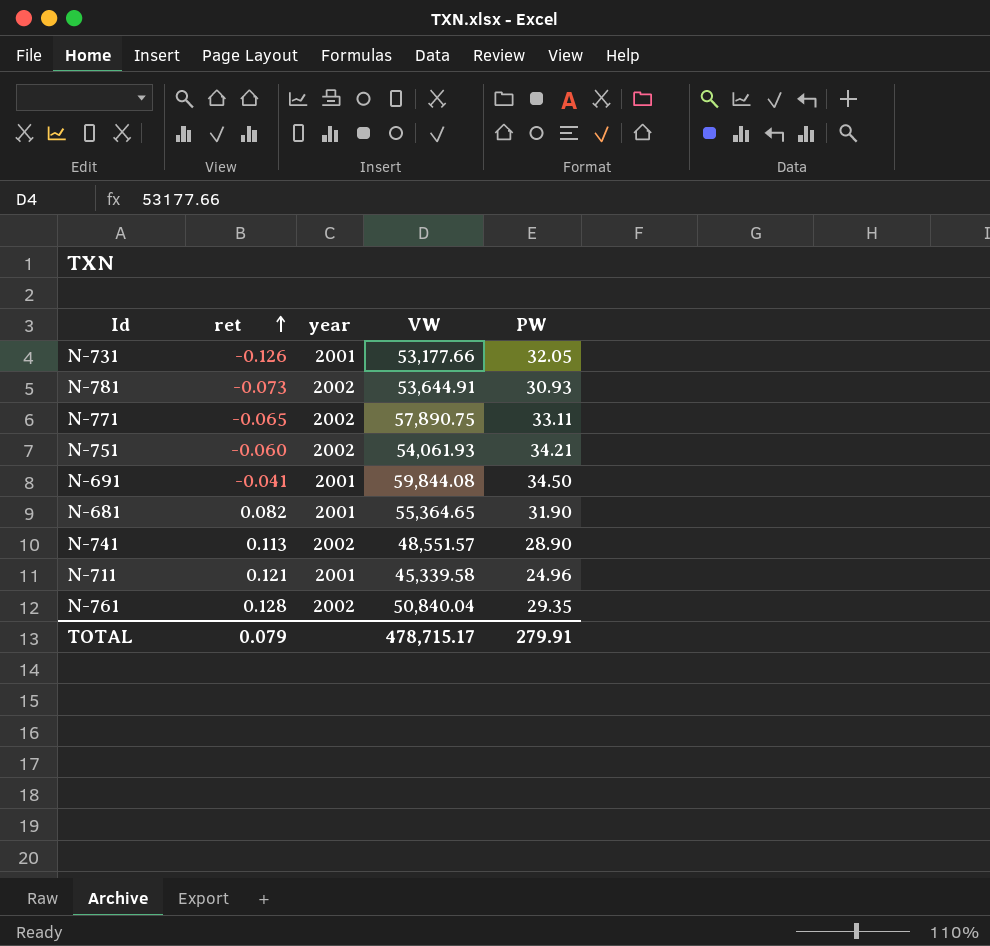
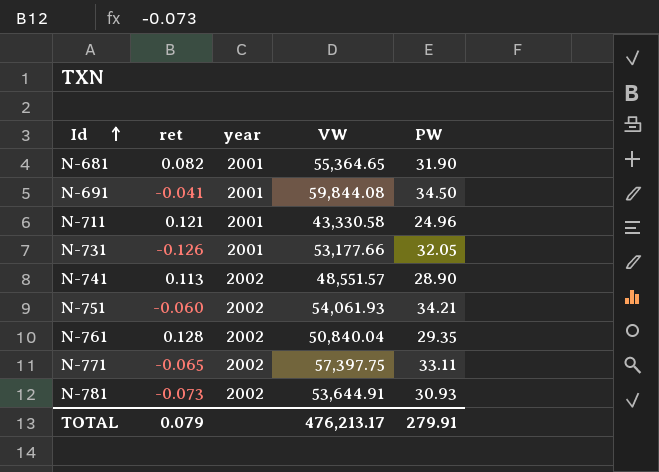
row order: ret ascending -> Id ascending
N-711 | VW: 45,339.58 -> 43,330.58
N-771 | VW: 57,890.75 -> 57,397.75
TOTAL | VW: 478,715.17 -> 476,213.17

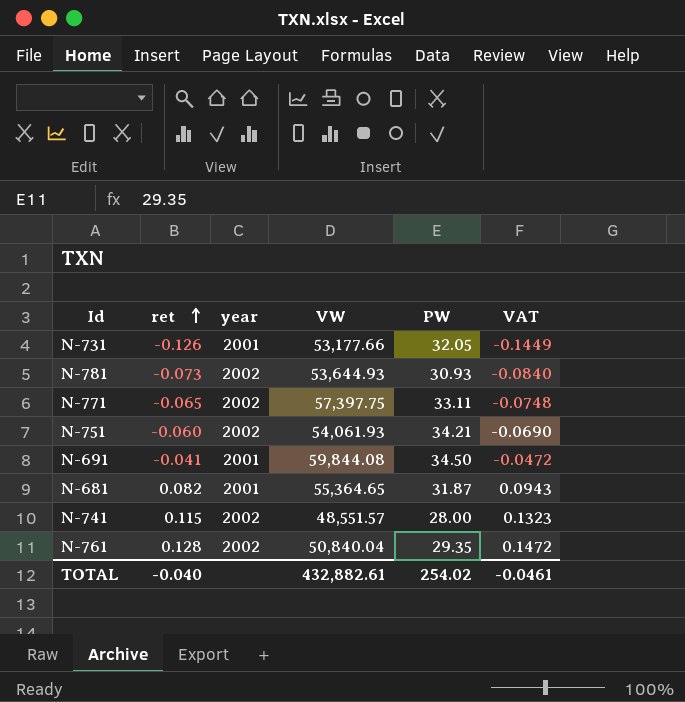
row order: Id ascending -> ret ascending
column VAT | formula: none -> [ret] * 1.15
row N-711: 0.121 | 2001 | 43,330.58 | 24.96 -> none
N-781 | VW: 53,644.91 -> 53,644.93
N-681 | PW: 31.90 -> 31.87
N-741 | ret: 0.113 -> 0.115
N-741 | PW: 28.90 -> 28.00
TOTAL | ret: 0.079 -> -0.040
TOTAL | VW: 476,213.17 -> 432,882.61
TOTAL | PW: 279.91 -> 254.02

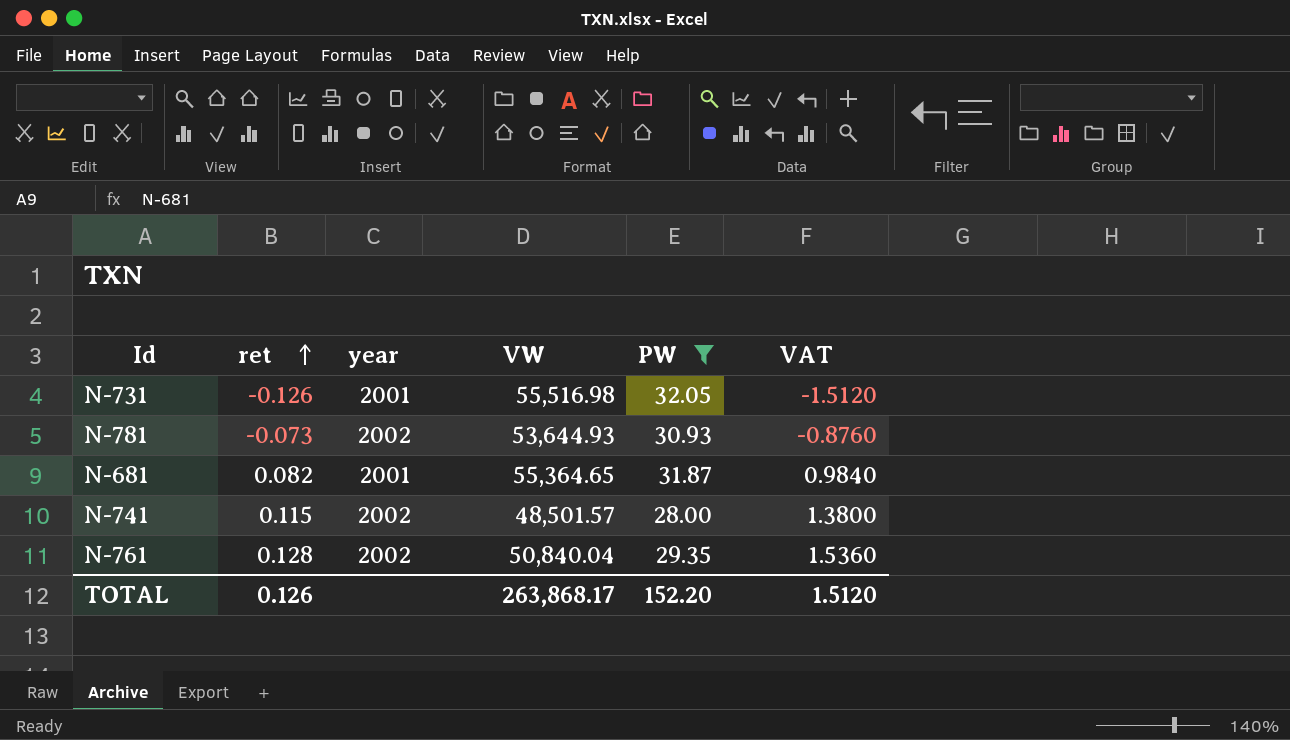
filter: none -> PW <= 32.05
column VAT | formula: [ret] * 1.15 -> [ret] * 12
N-731 | VW: 53,177.66 -> 55,516.98
N-741 | VW: 48,551.57 -> 48,501.57
TOTAL | ret: -0.040 -> 0.126
TOTAL | VW: 432,882.61 -> 263,868.17
TOTAL | PW: 254.02 -> 152.20
TOTAL | VAT: -0.0461 -> 1.5120

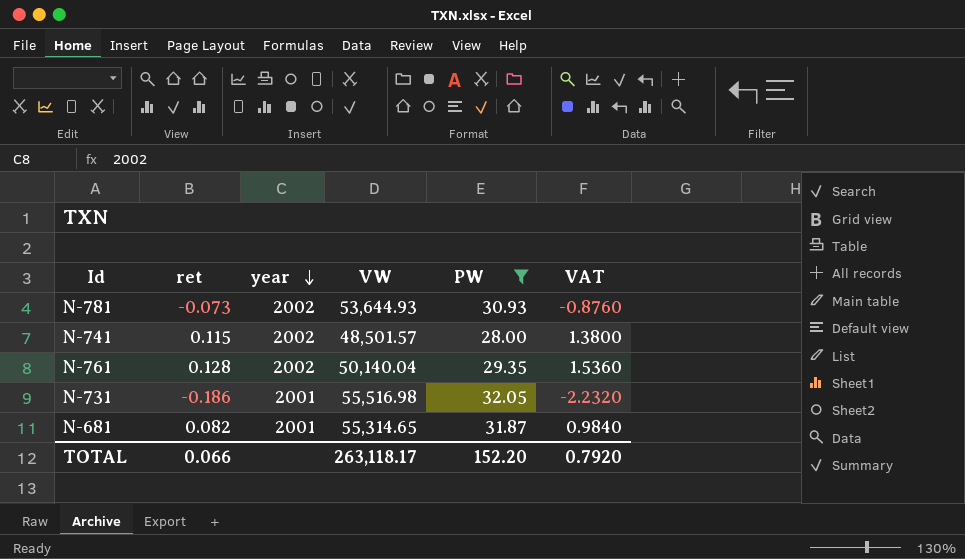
row order: ret ascending -> year descending
N-761 | VW: 50,840.04 -> 50,140.04
N-731 | ret: -0.126 -> -0.186
N-731 | VAT: -1.5120 -> -2.2320
N-681 | VW: 55,364.65 -> 55,314.65
TOTAL | ret: 0.126 -> 0.066
TOTAL | VW: 263,868.17 -> 263,118.17
TOTAL | VAT: 1.5120 -> 0.7920

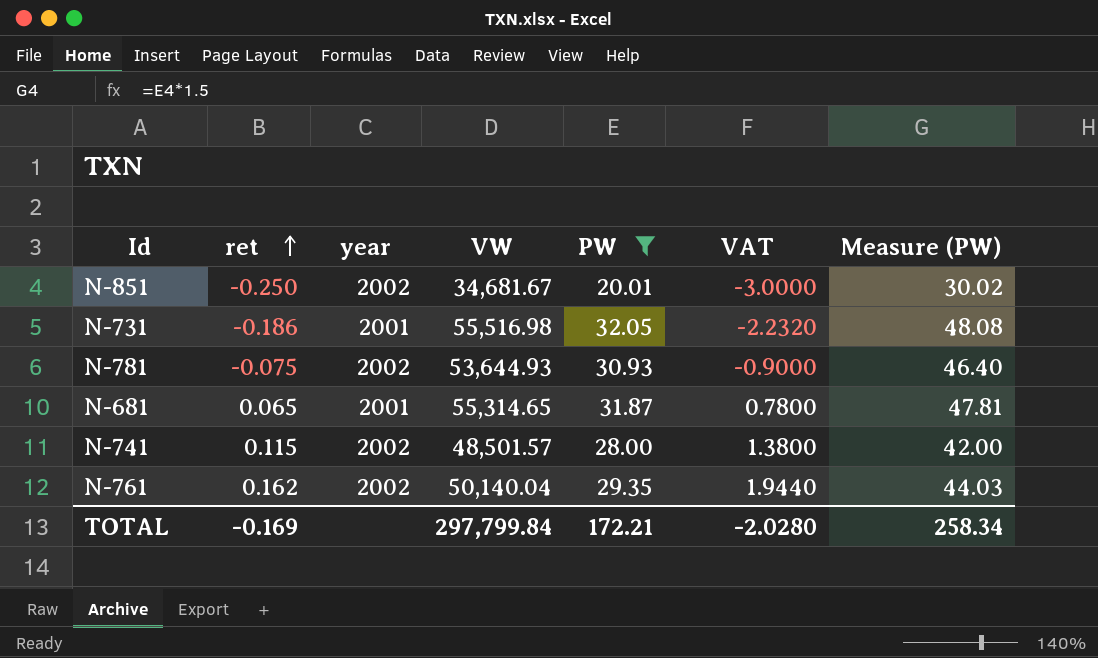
row order: year descending -> ret ascending
column Measure (PW) | formula: none -> [PW] * 1.5
row N-851: none -> -0.250 | 2002 | 34,681.67 | 20.01 | -3.0000 | 30.02
N-781 | ret: -0.073 -> -0.075
N-781 | VAT: -0.8760 -> -0.9000
N-681 | ret: 0.082 -> 0.065
N-681 | VAT: 0.9840 -> 0.7800
N-761 | ret: 0.128 -> 0.162
N-761 | VAT: 1.5360 -> 1.9440
TOTAL | ret: 0.066 -> -0.169
TOTAL | VW: 263,118.17 -> 297,799.84
TOTAL | PW: 152.20 -> 172.21
TOTAL | VAT: 0.7920 -> -2.0280

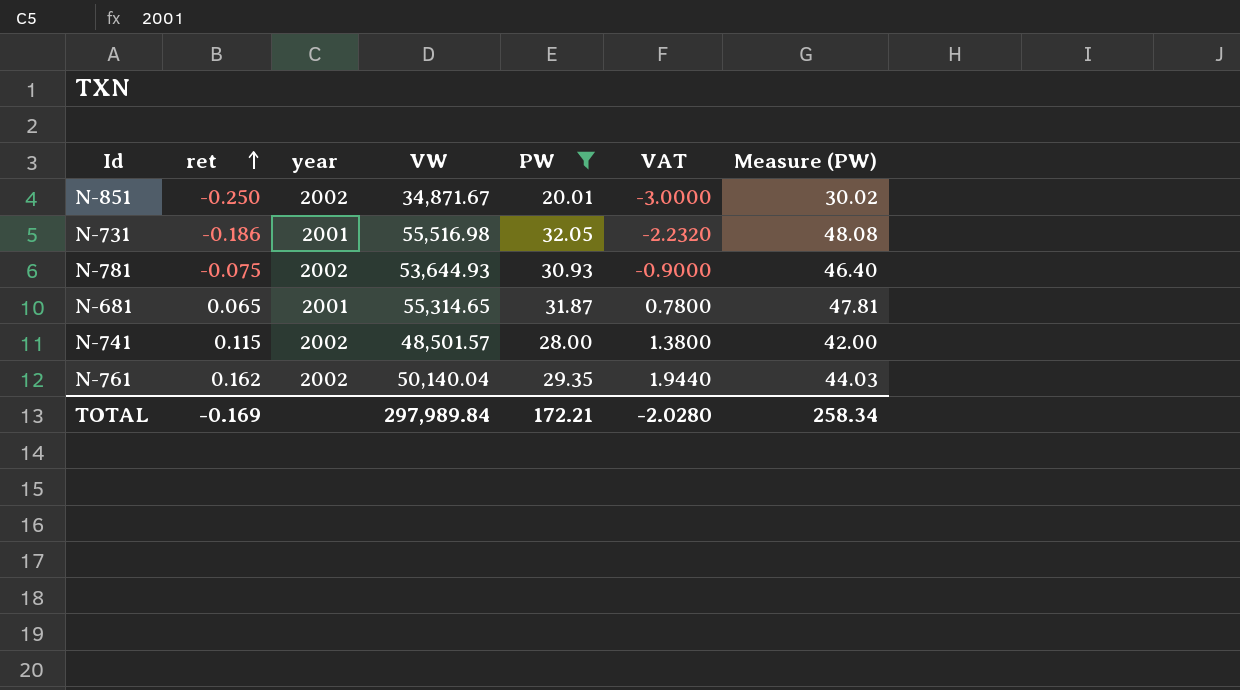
N-851 | VW: 34,681.67 -> 34,871.67
TOTAL | VW: 297,799.84 -> 297,989.84

